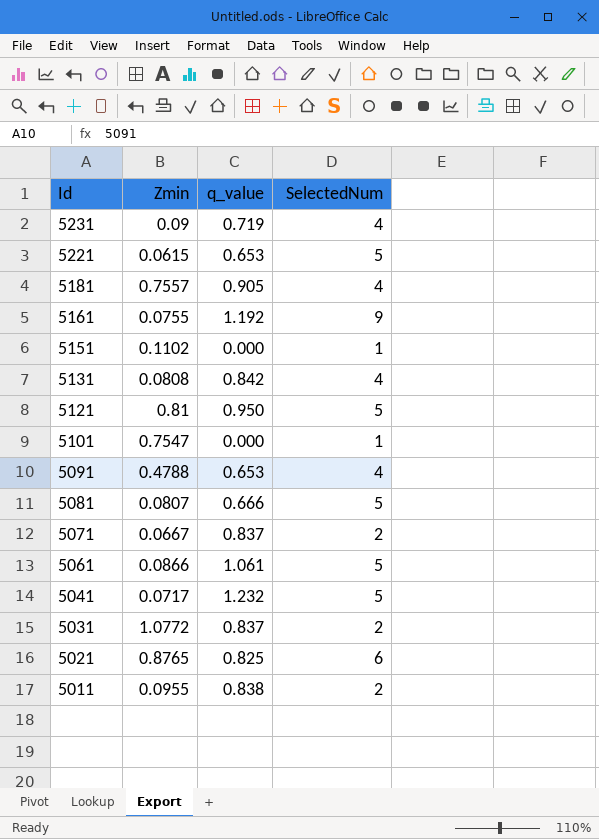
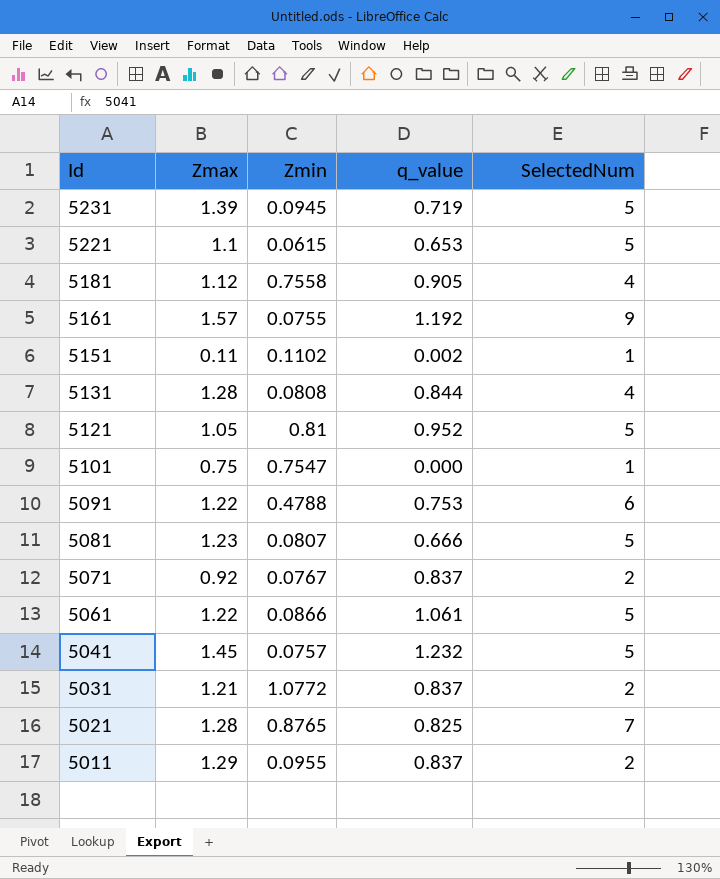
column Zmax | position: none -> 2
5231 | Zmin: 0.09 -> 0.0945
5231 | SelectedNum: 4 -> 5
5181 | Zmin: 0.7557 -> 0.7558
5151 | q_value: 0.000 -> 0.002
5131 | q_value: 0.842 -> 0.844
5121 | q_value: 0.950 -> 0.952
5091 | q_value: 0.653 -> 0.753
5091 | SelectedNum: 4 -> 6
5071 | Zmin: 0.0667 -> 0.0767
5041 | Zmin: 0.0717 -> 0.0757
5021 | SelectedNum: 6 -> 7
5011 | q_value: 0.838 -> 0.837

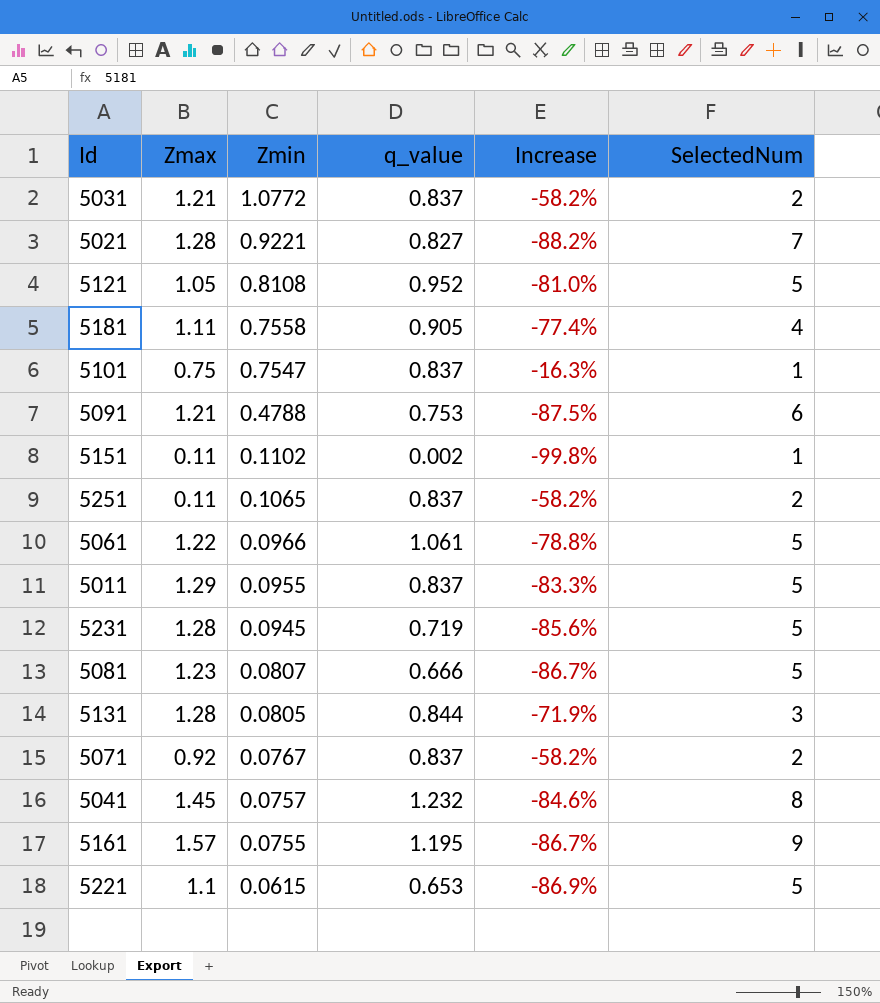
row order: Id descending -> Zmin descending
column Increase | formula: none -> ([q_value] - [SelectedNum]) / [SelectedNum]
5021 | Zmin: 0.8765 -> 0.9221
5021 | q_value: 0.825 -> 0.827
5121 | Zmin: 0.81 -> 0.8108
5181 | Zmax: 1.12 -> 1.11
5101 | q_value: 0.000 -> 0.837
5091 | Zmax: 1.22 -> 1.21
row 5251: none -> 0.11 | 0.1065 | 0.837 | -58.2% | 2
5061 | Zmin: 0.0866 -> 0.0966
5011 | SelectedNum: 2 -> 5
5231 | Zmax: 1.39 -> 1.28
5131 | Zmin: 0.0808 -> 0.0805
5131 | SelectedNum: 4 -> 3
5041 | SelectedNum: 5 -> 8
5161 | q_value: 1.192 -> 1.195

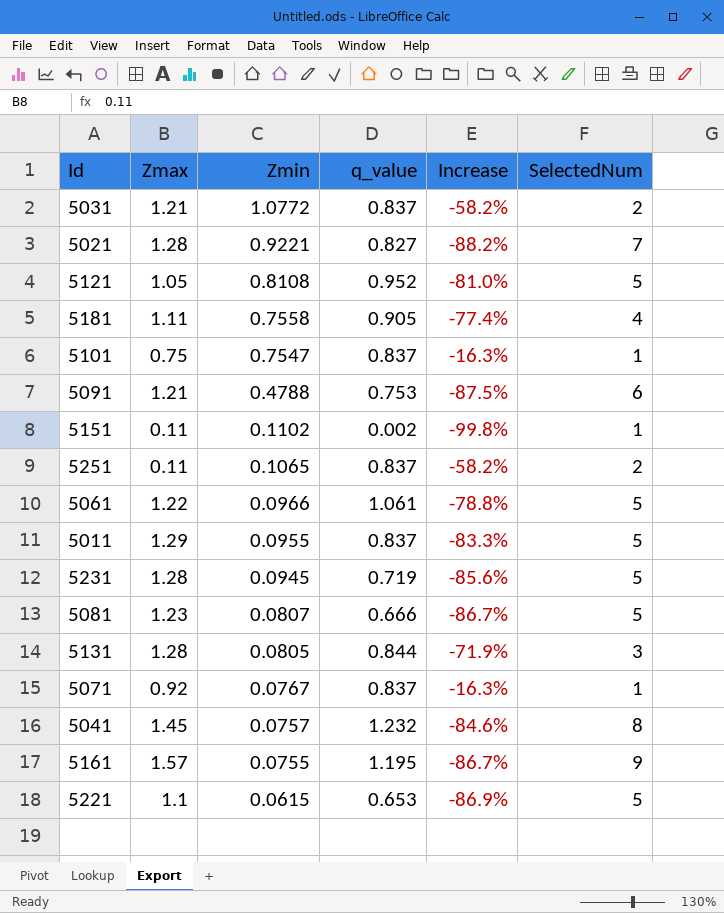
5071 | Increase: -58.2% -> -16.3%
5071 | SelectedNum: 2 -> 1

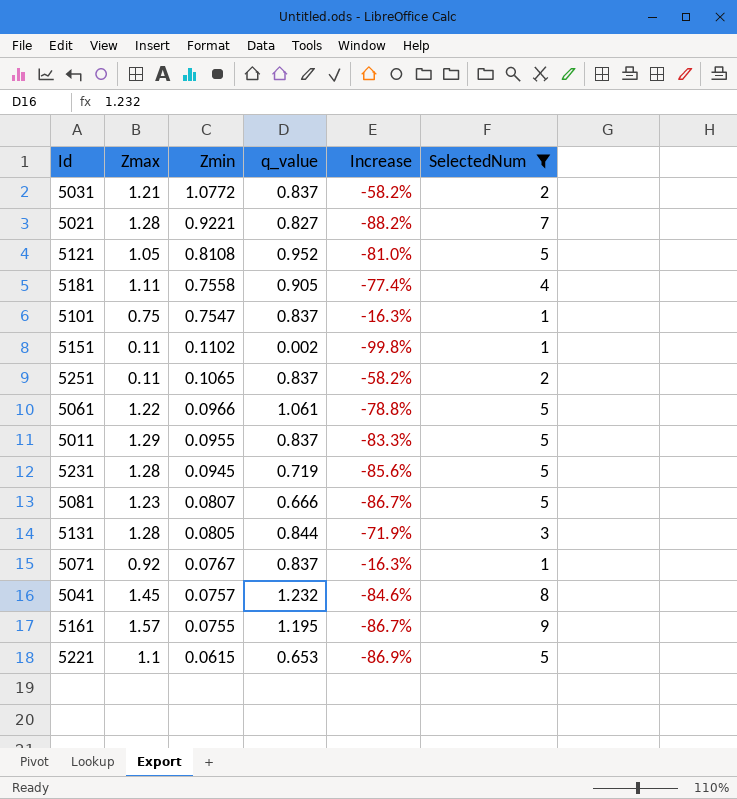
filter: none -> SelectedNum != 6

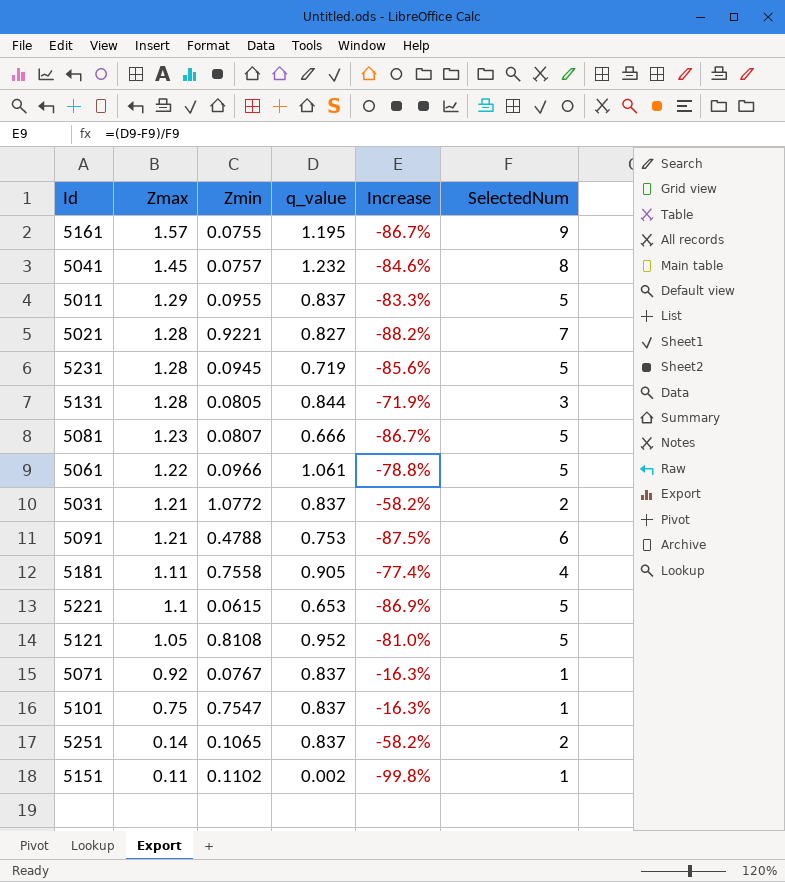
filter: SelectedNum != 6 -> none
row order: Zmin descending -> Zmax descending
5251 | Zmax: 0.11 -> 0.14

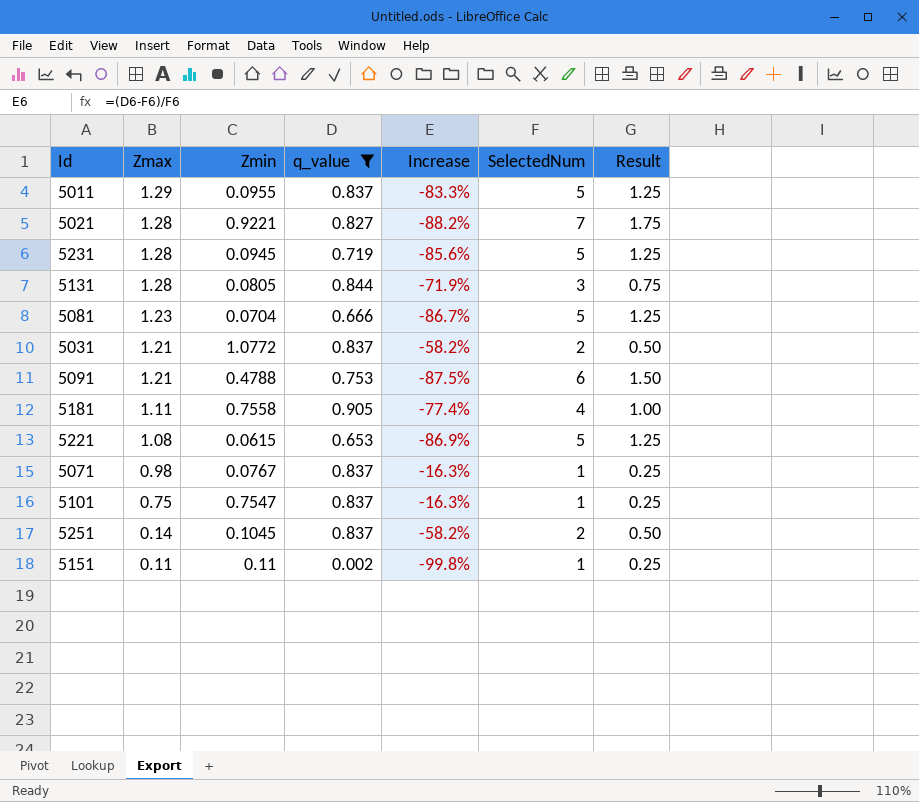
filter: none -> q_value <= 0.905
column Result | formula: none -> [SelectedNum] * 0.25
5081 | Zmin: 0.0807 -> 0.0704
5221 | Zmax: 1.1 -> 1.08
5071 | Zmax: 0.92 -> 0.98
5251 | Zmin: 0.1065 -> 0.1045
5151 | Zmin: 0.1102 -> 0.11

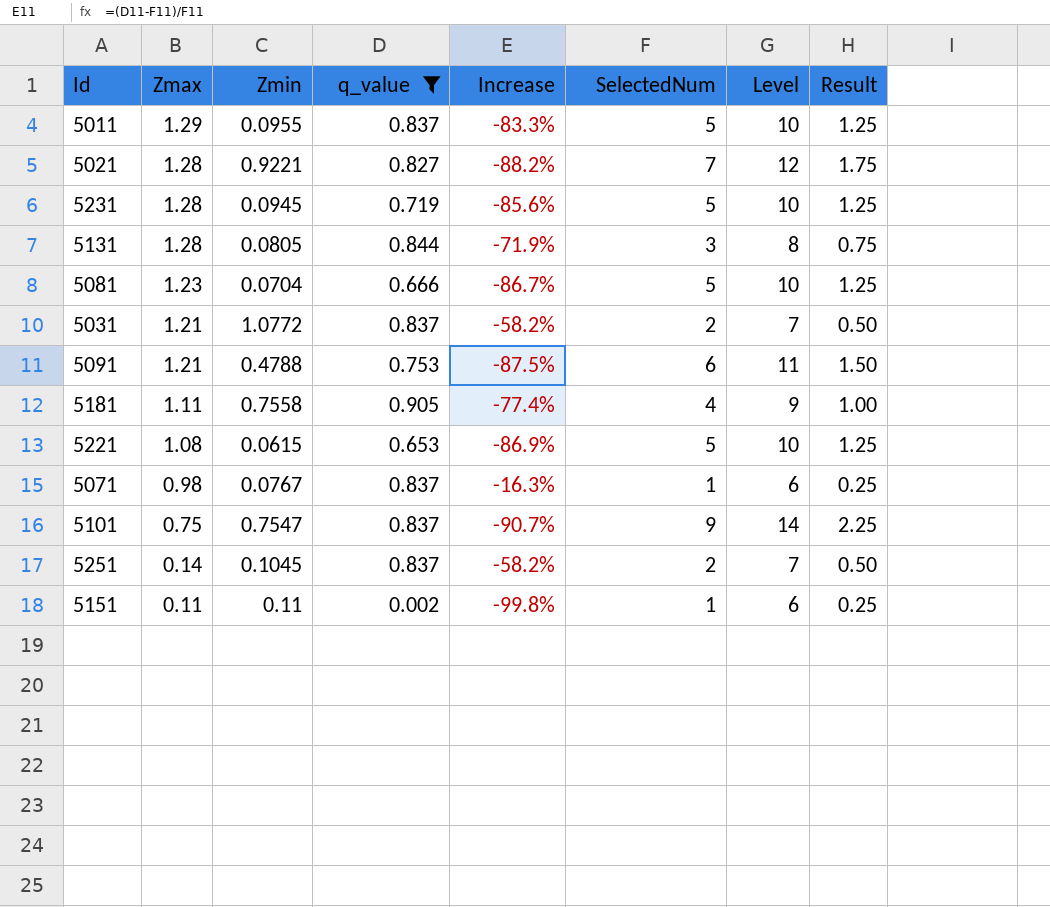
column Level | formula: none -> [SelectedNum] + 5
5101 | Increase: -16.3% -> -90.7%
5101 | SelectedNum: 1 -> 9
5101 | Result: 0.25 -> 2.25

